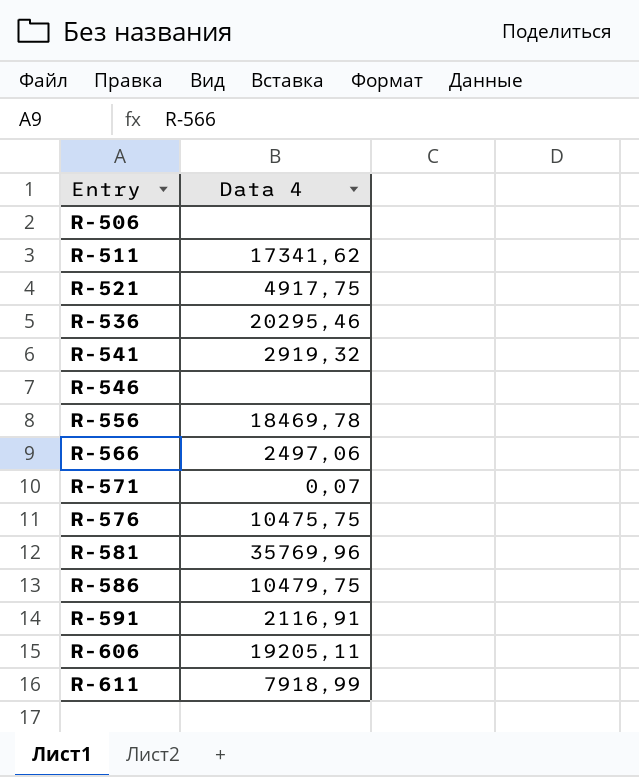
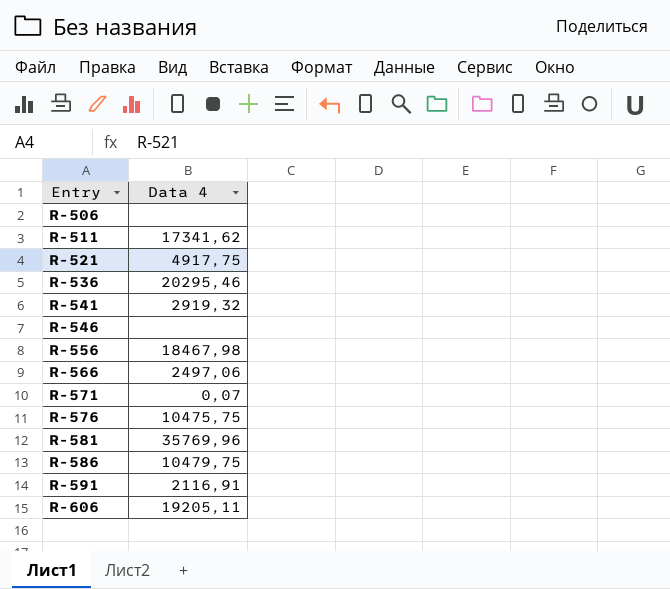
row R-611: 7918,99 -> none
R-556 | Data 4: 18469,78 -> 18467,98

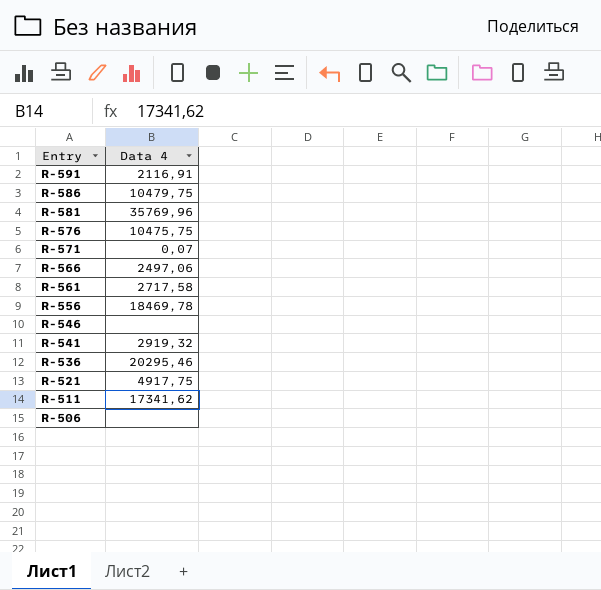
row order: Entry ascending -> Entry descending
row R-606: 19205,11 -> none
row R-561: none -> 2717,58
R-556 | Data 4: 18467,98 -> 18469,78

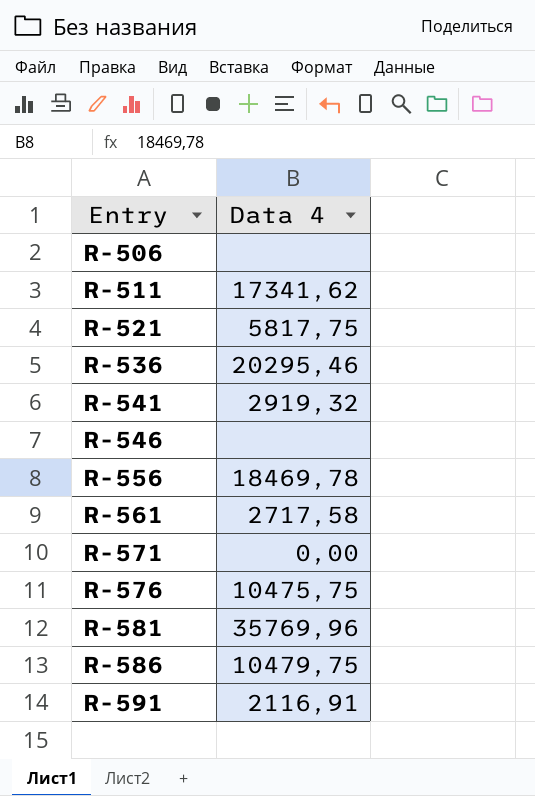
row order: Entry descending -> Entry ascending
row R-566: 2497,06 -> none
R-521 | Data 4: 4917,75 -> 5817,75
R-571 | Data 4: 0,07 -> 0,00

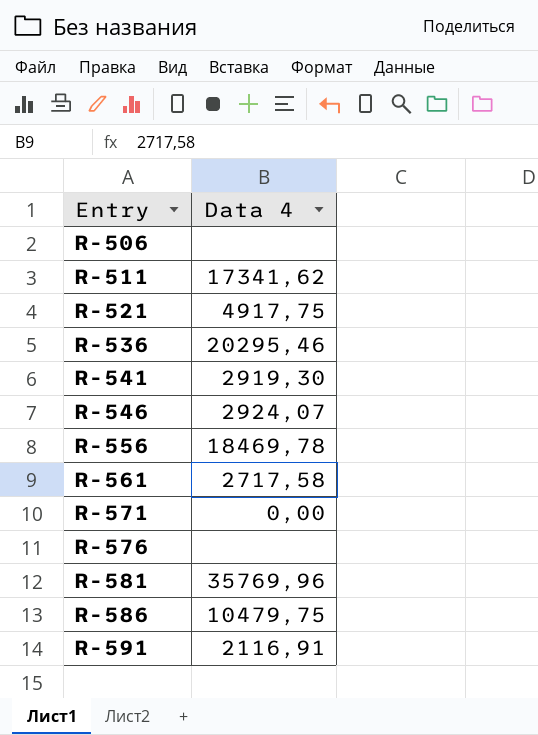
R-521 | Data 4: 5817,75 -> 4917,75
R-541 | Data 4: 2919,32 -> 2919,30
R-546 | Data 4: none -> 2924,07
R-576 | Data 4: 10475,75 -> none

